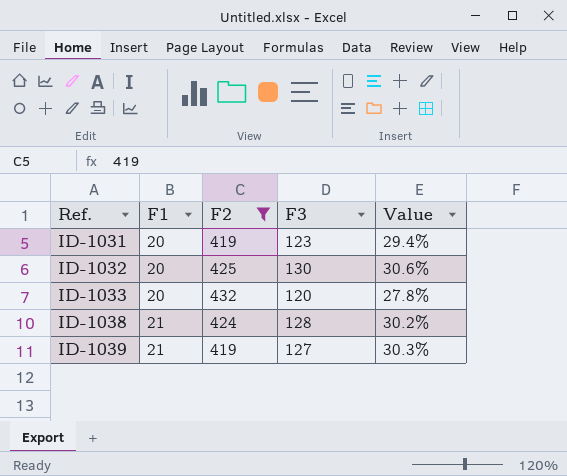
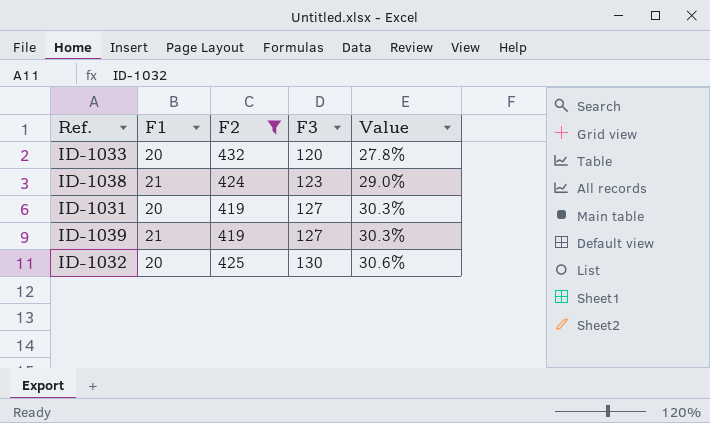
row order: Ref. ascending -> F3 ascending
ID-1038 | F3: 128 -> 123
ID-1038 | Value: 30.2% -> 29.0%
ID-1031 | F3: 123 -> 127
ID-1031 | Value: 29.4% -> 30.3%

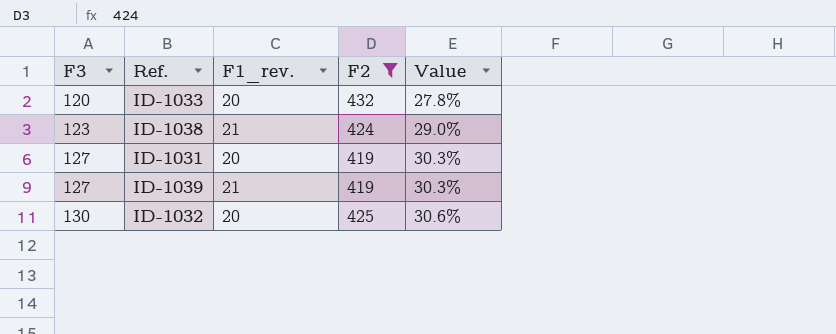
column F3 | position: 4 -> 1
column name: F1 -> F1_rev.

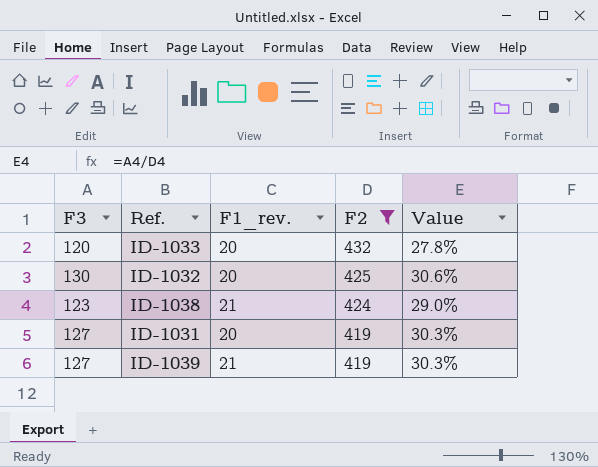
row order: F3 ascending -> F2 descending

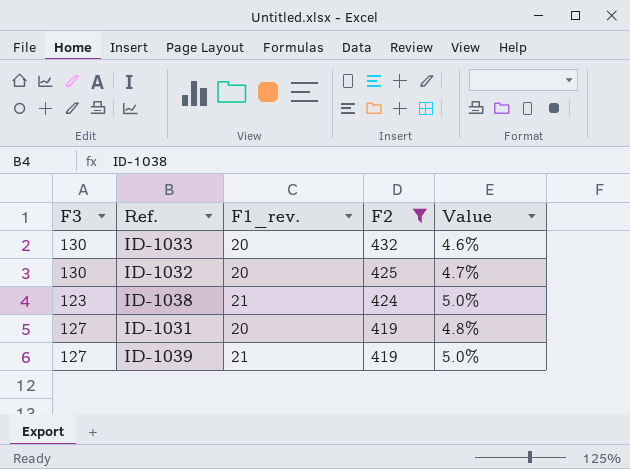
column Value | formula: [F3] / [F2] -> [F1_rev.] / [F2]
ID-1033 | F3: 120 -> 130

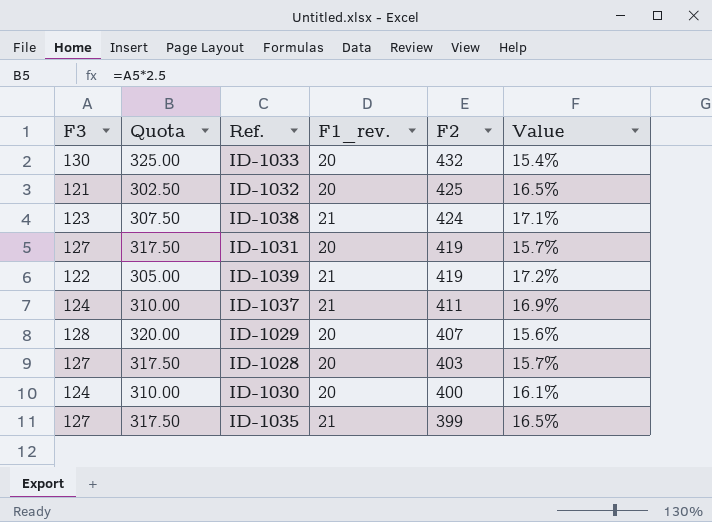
filter: F2 >= 419 -> none
column Quota | formula: none -> [F3] * 2.5
column Value | formula: [F1_rev.] / [F2] -> [F1_rev.] / [F3]
ID-1032 | F3: 130 -> 121
ID-1039 | F3: 127 -> 122

